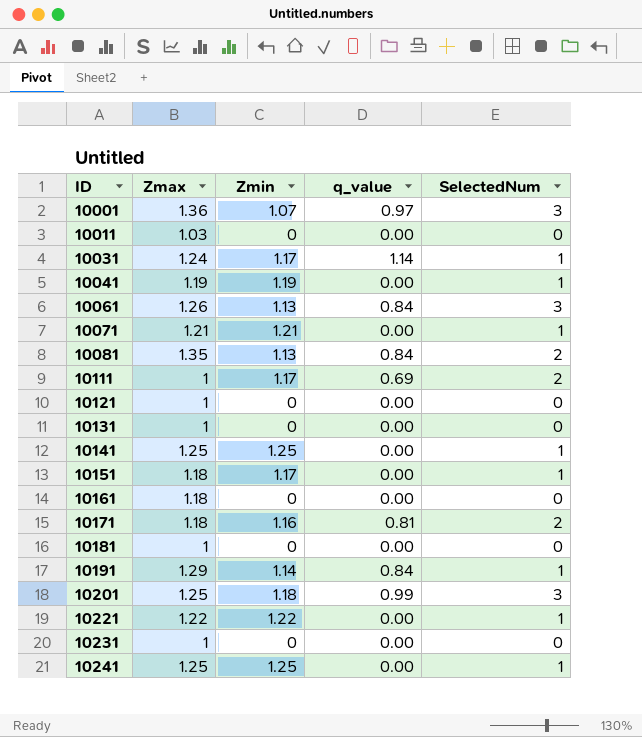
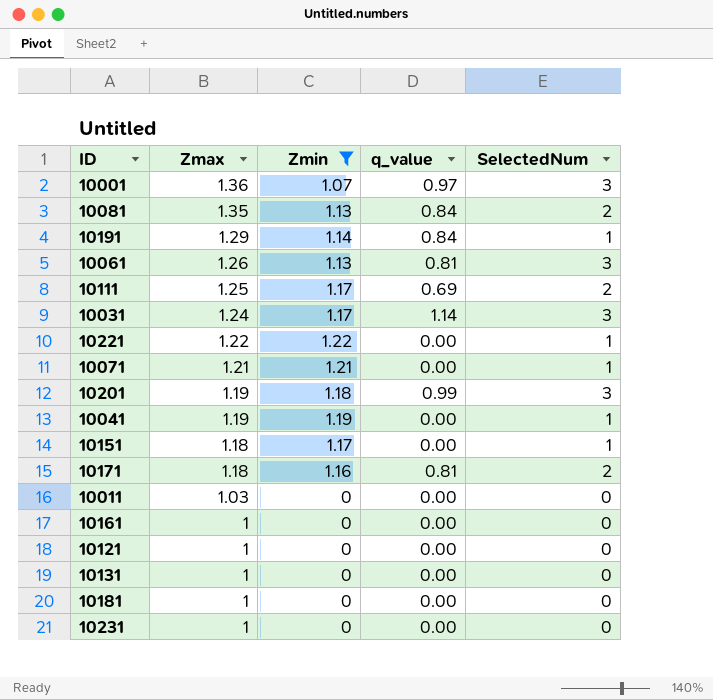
filter: none -> Zmin != 1.25
row order: ID ascending -> Zmax descending
10061 | q_value: 0.84 -> 0.81
10111 | Zmax: 1 -> 1.25
10031 | SelectedNum: 1 -> 3
10201 | Zmax: 1.25 -> 1.19
10161 | Zmax: 1.18 -> 1

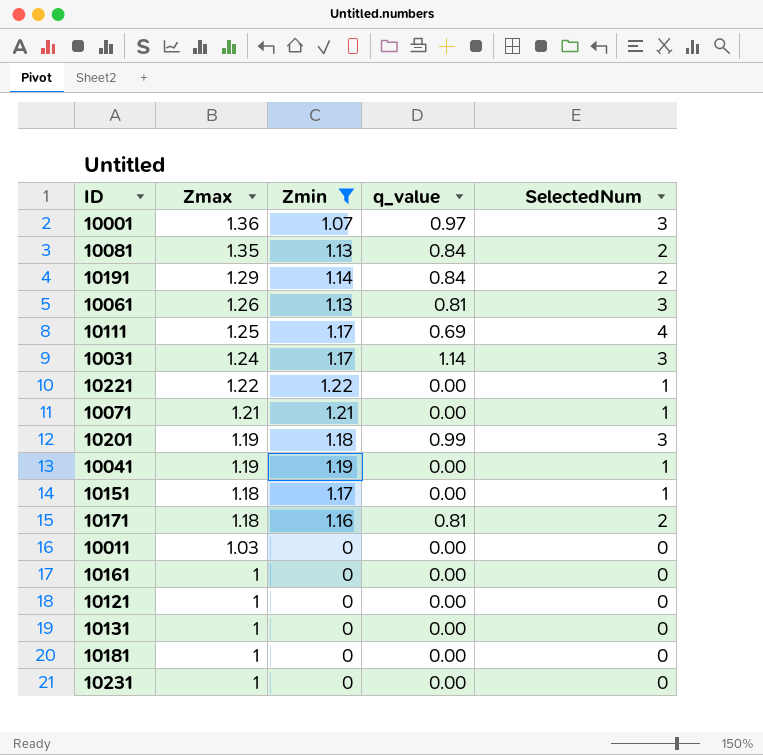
10191 | SelectedNum: 1 -> 2
10111 | SelectedNum: 2 -> 4

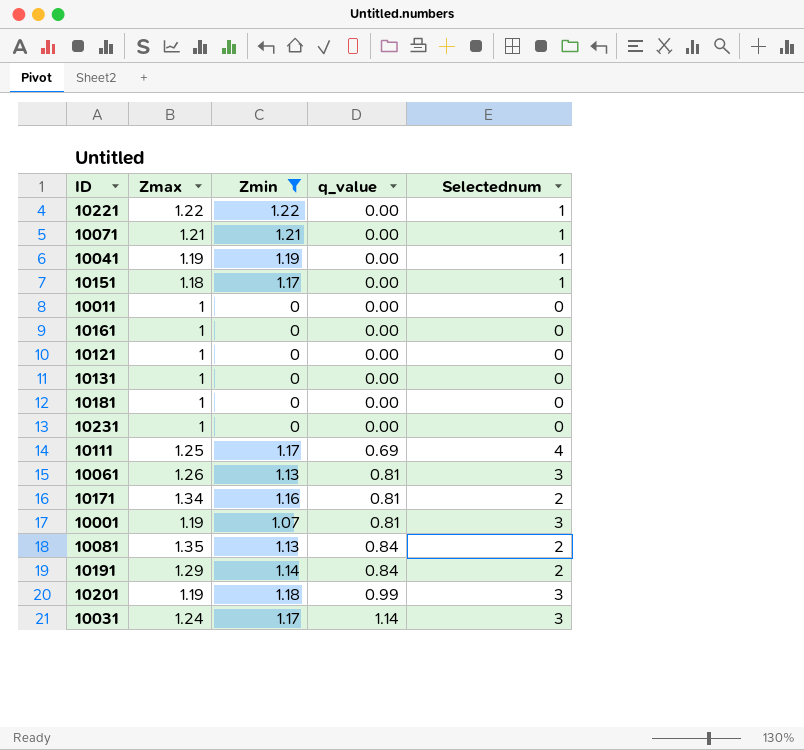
row order: Zmax descending -> q_value ascending
column name: SelectedNum -> Selectednum
10011 | Zmax: 1.03 -> 1
10171 | Zmax: 1.18 -> 1.34
10001 | Zmax: 1.36 -> 1.19
10001 | q_value: 0.97 -> 0.81

